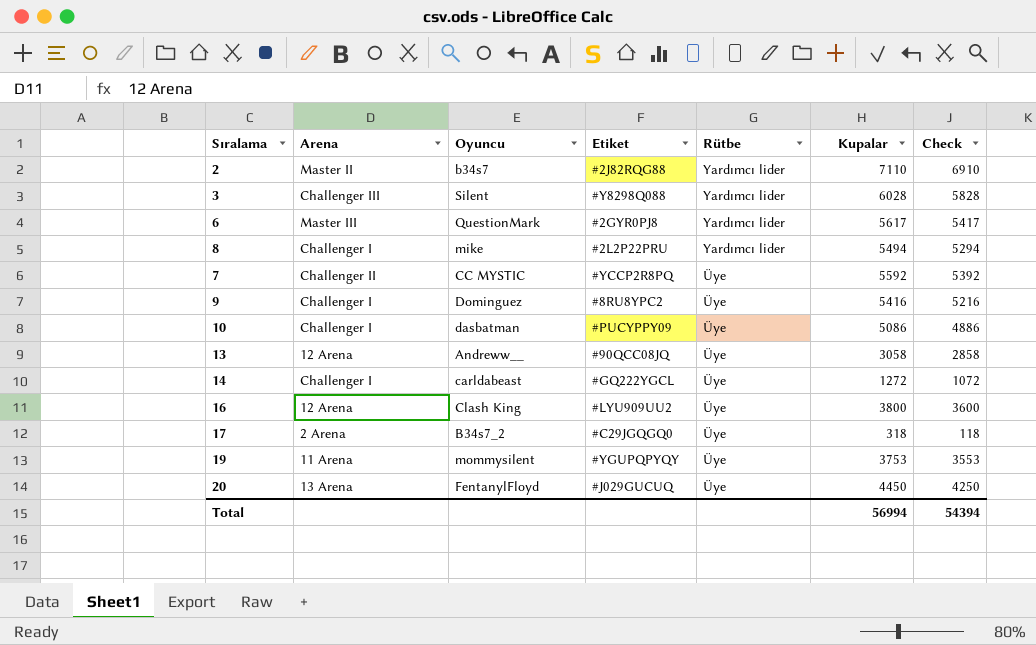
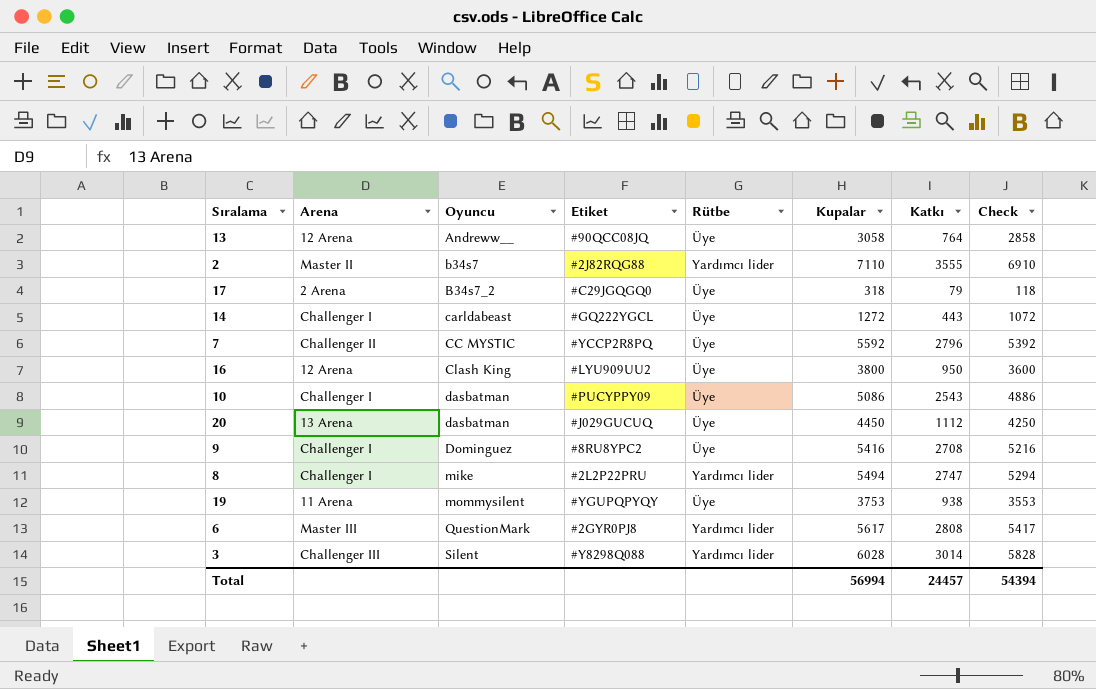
row order: Rütbe descending -> Oyuncu ascending
column Katkı | position: none -> 7
20 | Oyuncu: FentanylFloyd -> dasbatman

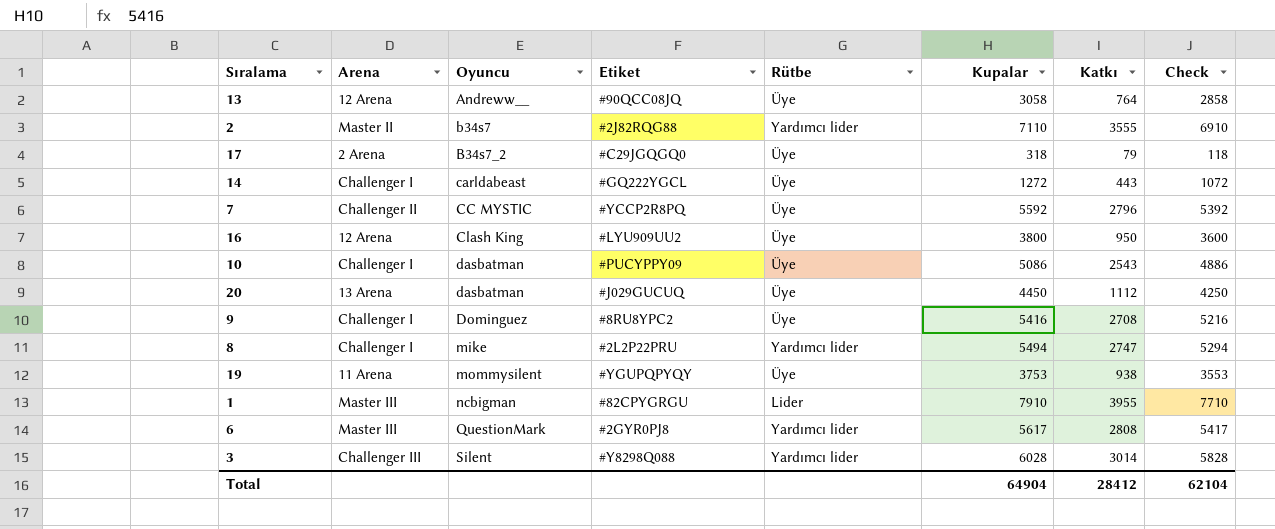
row 1: none -> Master III | ncbigman | #82CPYGRGU | Lider | 7910 | 3955 | 7710
Total | Kupalar: 56994 -> 64904
Total | Katkı: 24457 -> 28412
Total | Check: 54394 -> 62104

